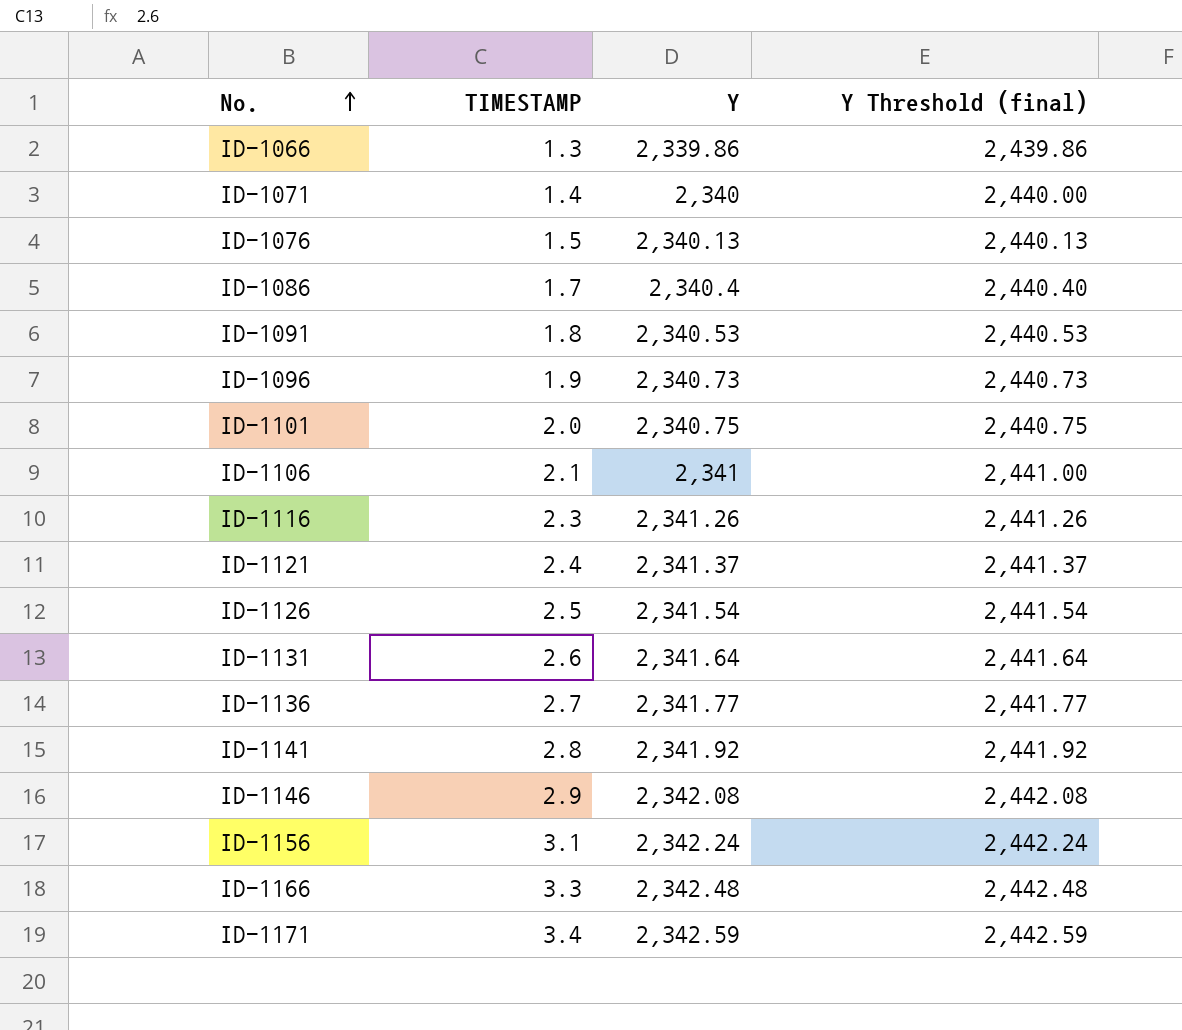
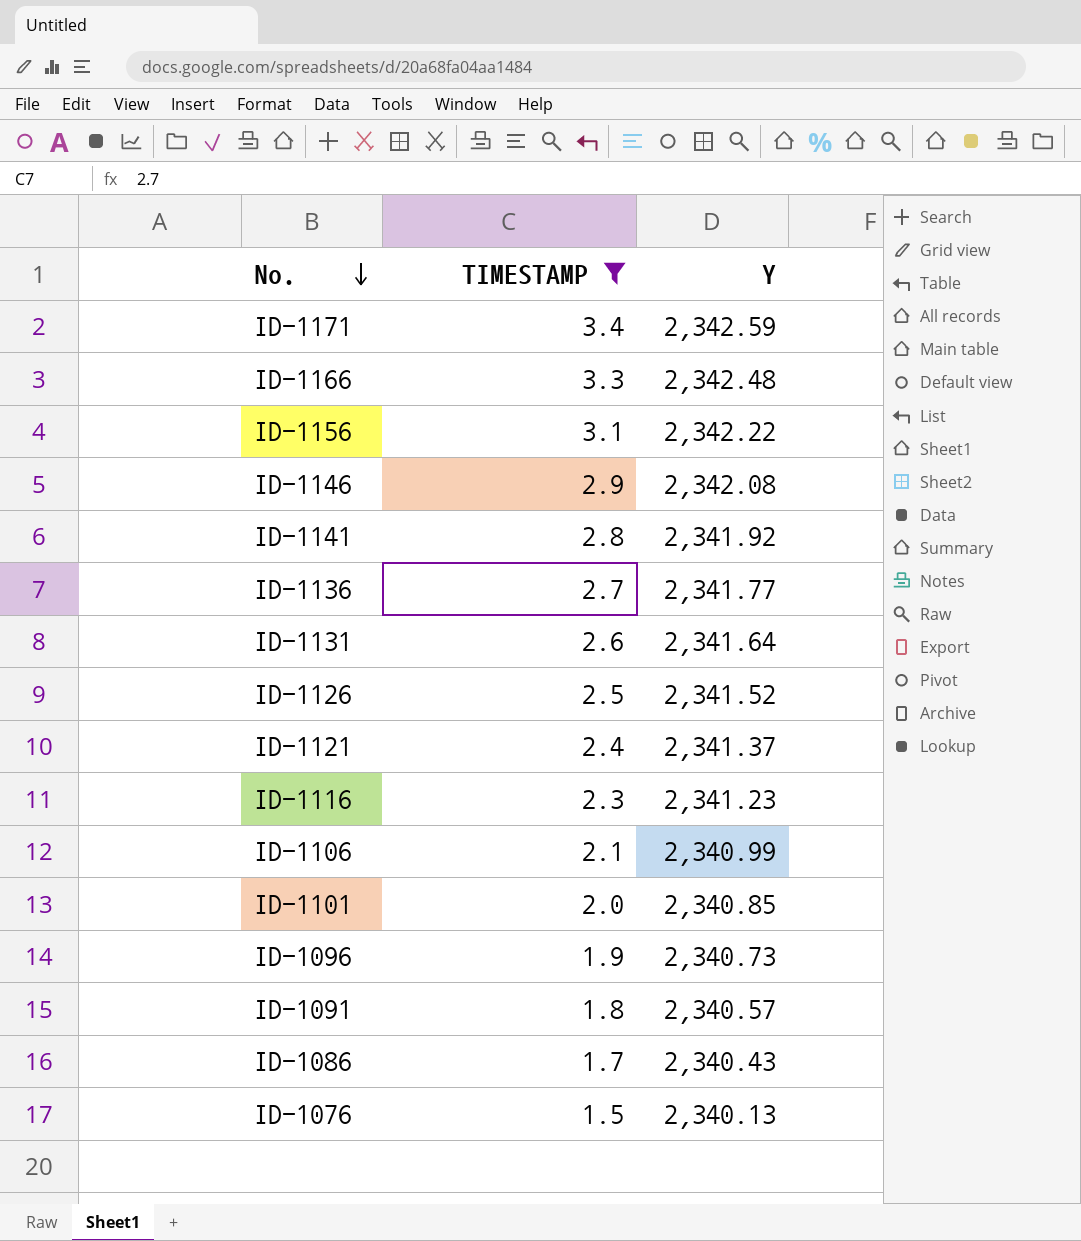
filter: none -> TIMESTAMP >= 1.5
row order: No. ascending -> No. descending
column Y Threshold (final) | formula: [Y] + 100 -> none
ID-1156 | Y: 2,342.24 -> 2,342.22
ID-1126 | Y: 2,341.54 -> 2,341.52
ID-1116 | Y: 2,341.26 -> 2,341.23
ID-1106 | Y: 2,341 -> 2,340.99
ID-1101 | Y: 2,340.75 -> 2,340.85
ID-1091 | Y: 2,340.53 -> 2,340.57
ID-1086 | Y: 2,340.4 -> 2,340.43

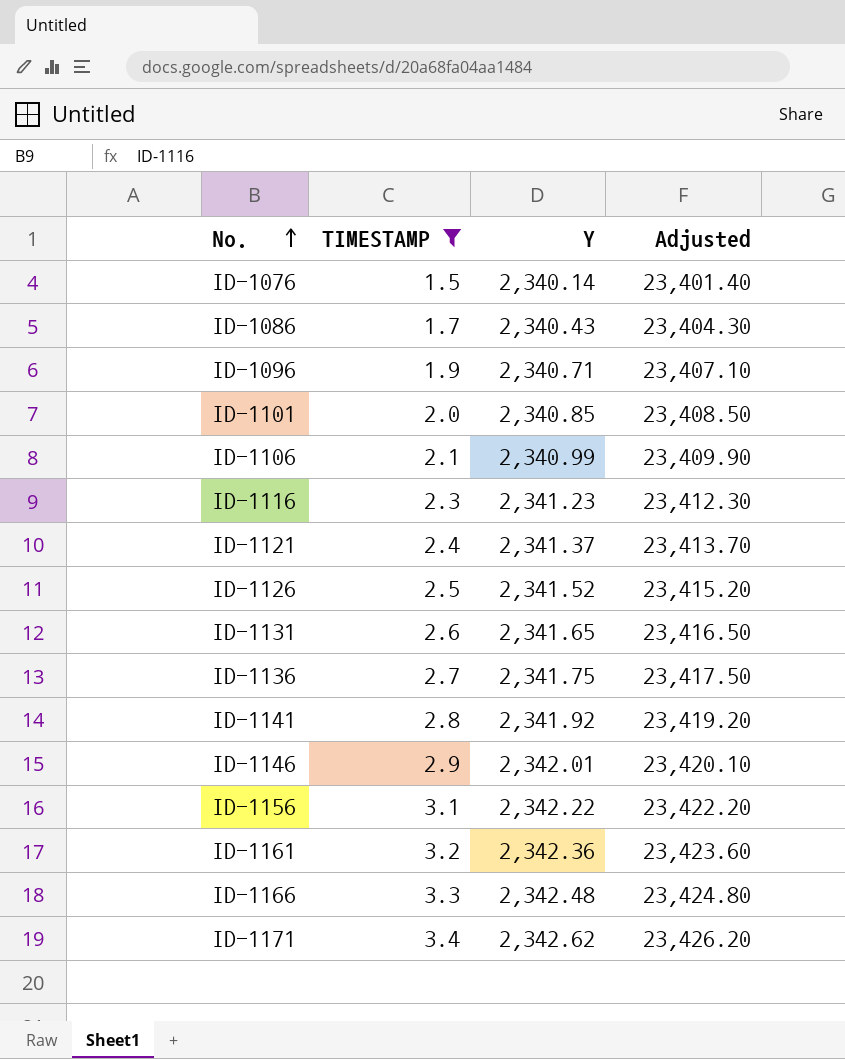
row order: No. descending -> No. ascending
column Adjusted | formula: none -> [Y] * 10
row ID-1091: 1.8 | 2,340.57 -> none
ID-1076 | Y: 2,340.13 -> 2,340.14
ID-1096 | Y: 2,340.73 -> 2,340.71
ID-1131 | Y: 2,341.64 -> 2,341.65
ID-1136 | Y: 2,341.77 -> 2,341.75
ID-1146 | Y: 2,342.08 -> 2,342.01
row ID-1161: none -> 3.2 | 2,342.36 | 23,423.60
ID-1171 | Y: 2,342.59 -> 2,342.62

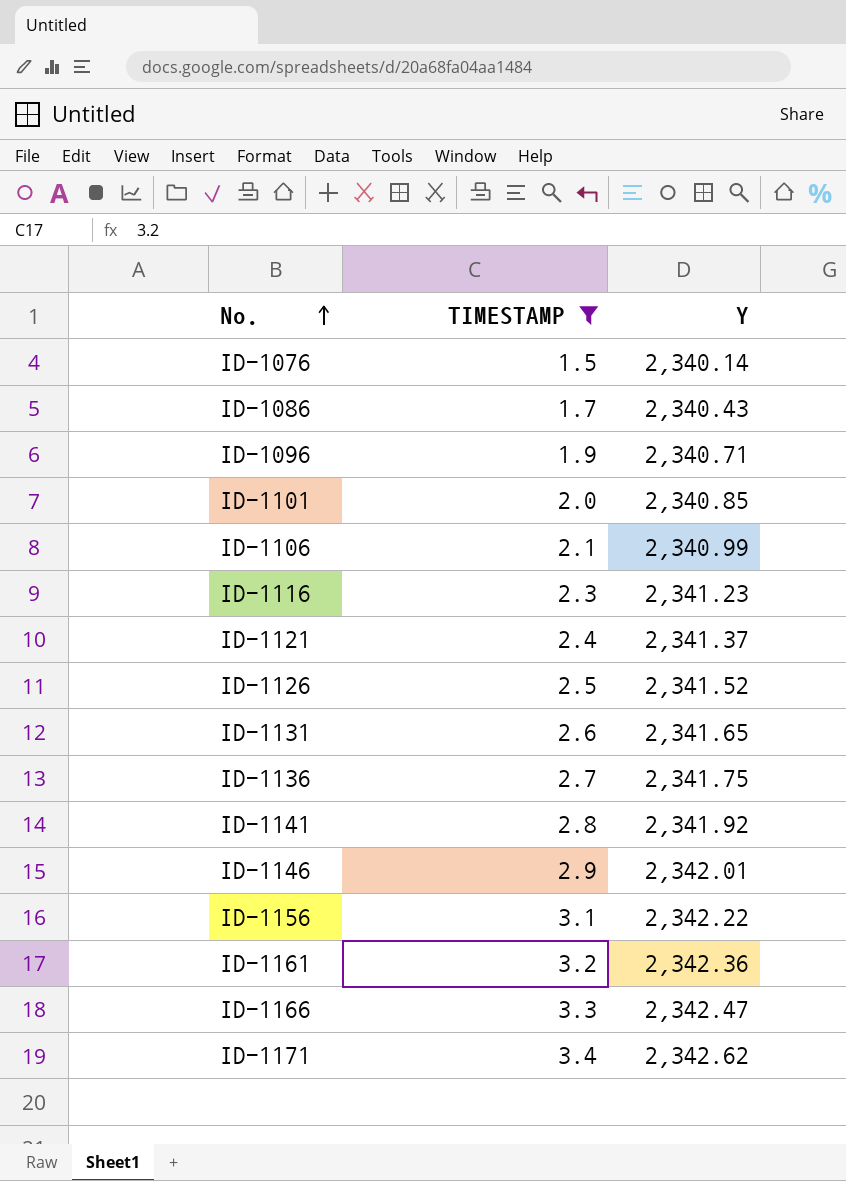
column Adjusted | formula: [Y] * 10 -> none
ID-1166 | Y: 2,342.48 -> 2,342.47

